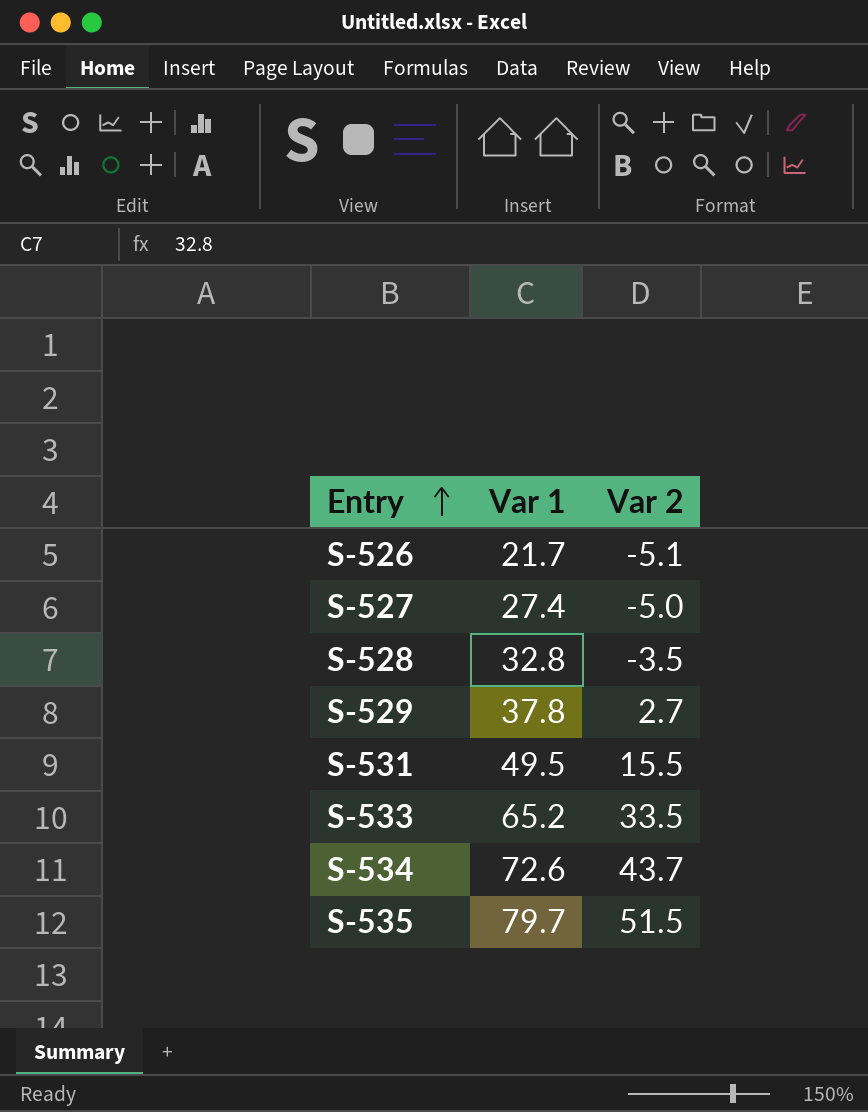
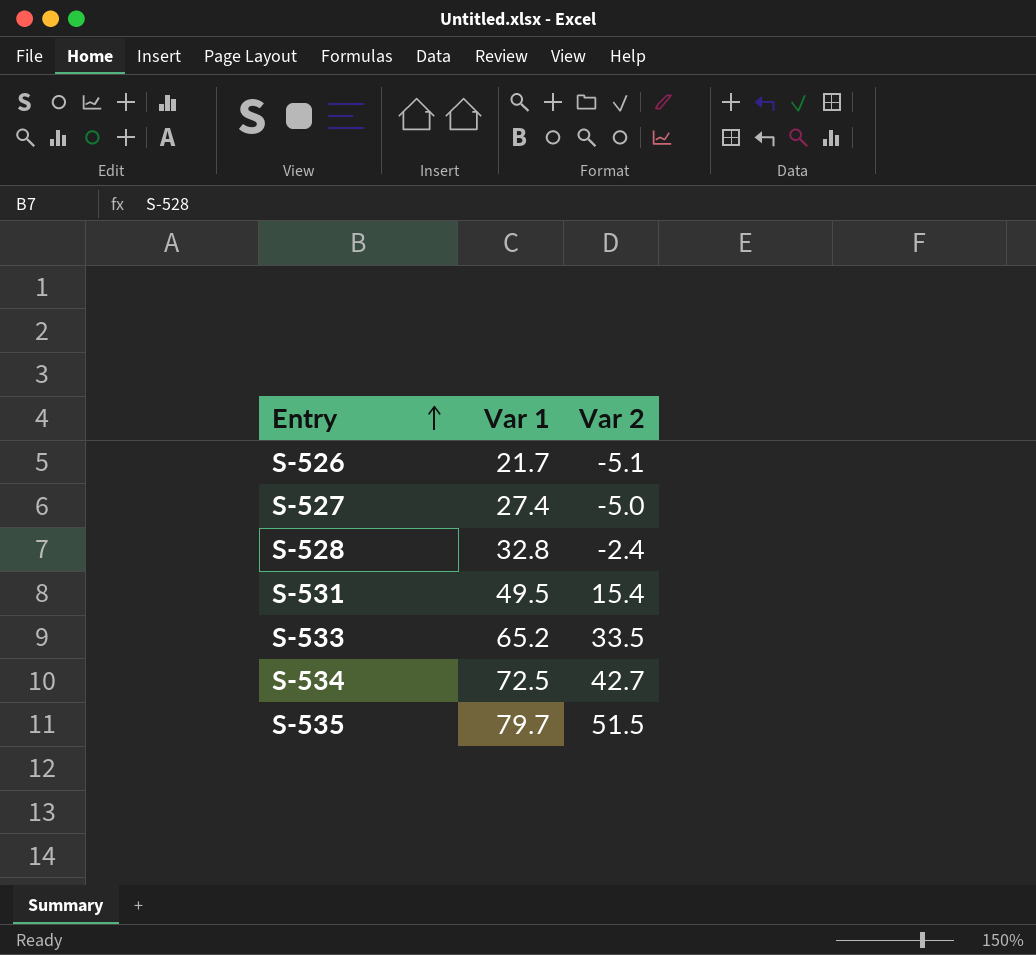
row S-529: 37.8 | 2.7 -> none
S-528 | Var 2: -3.5 -> -2.4
S-531 | Var 2: 15.5 -> 15.4
S-534 | Var 1: 72.6 -> 72.5
S-534 | Var 2: 43.7 -> 42.7

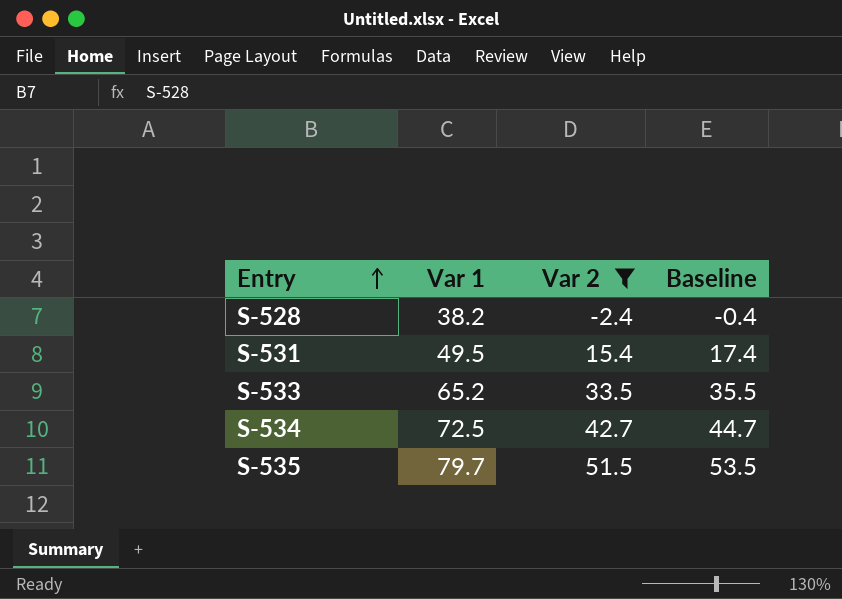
filter: none -> Var 2 >= -2.4
column Baseline | formula: none -> [Var 2] + 2
S-528 | Var 1: 32.8 -> 38.2

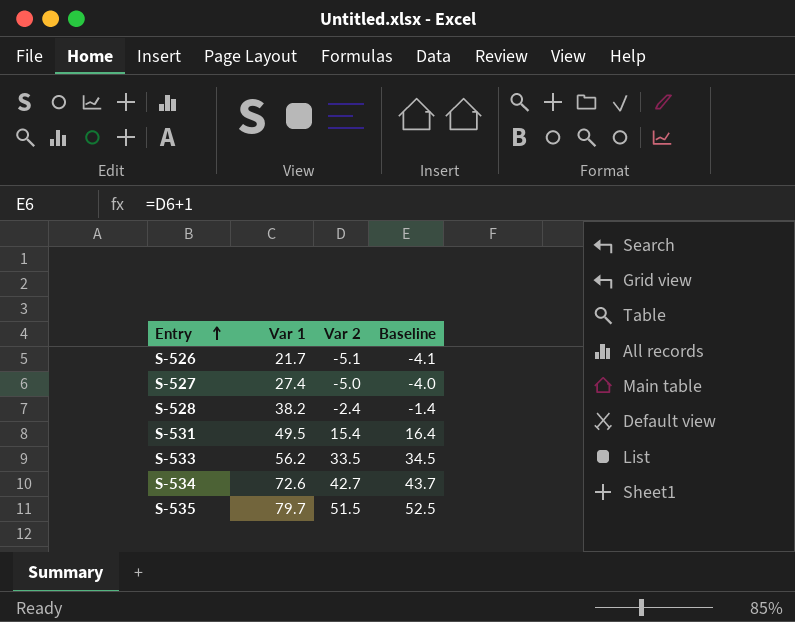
filter: Var 2 >= -2.4 -> none
column Baseline | formula: [Var 2] + 2 -> [Var 2] + 1
S-533 | Var 1: 65.2 -> 56.2
S-534 | Var 1: 72.5 -> 72.6

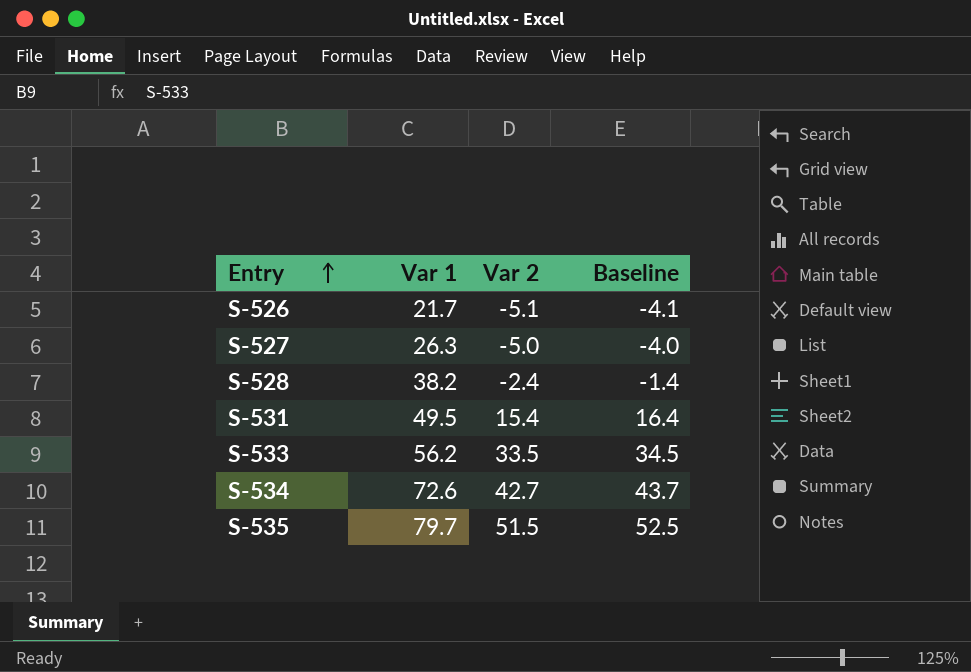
S-527 | Var 1: 27.4 -> 26.3

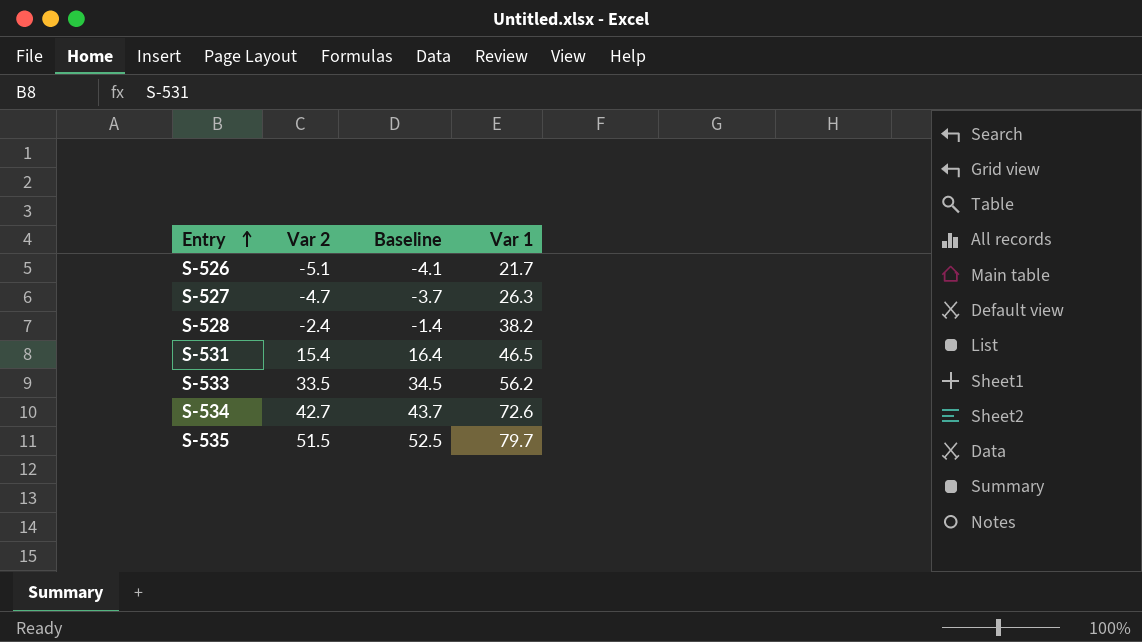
column Var 1 | position: 2 -> 4
S-527 | Var 2: -5.0 -> -4.7
S-527 | Baseline: -4.0 -> -3.7
S-531 | Var 1: 49.5 -> 46.5

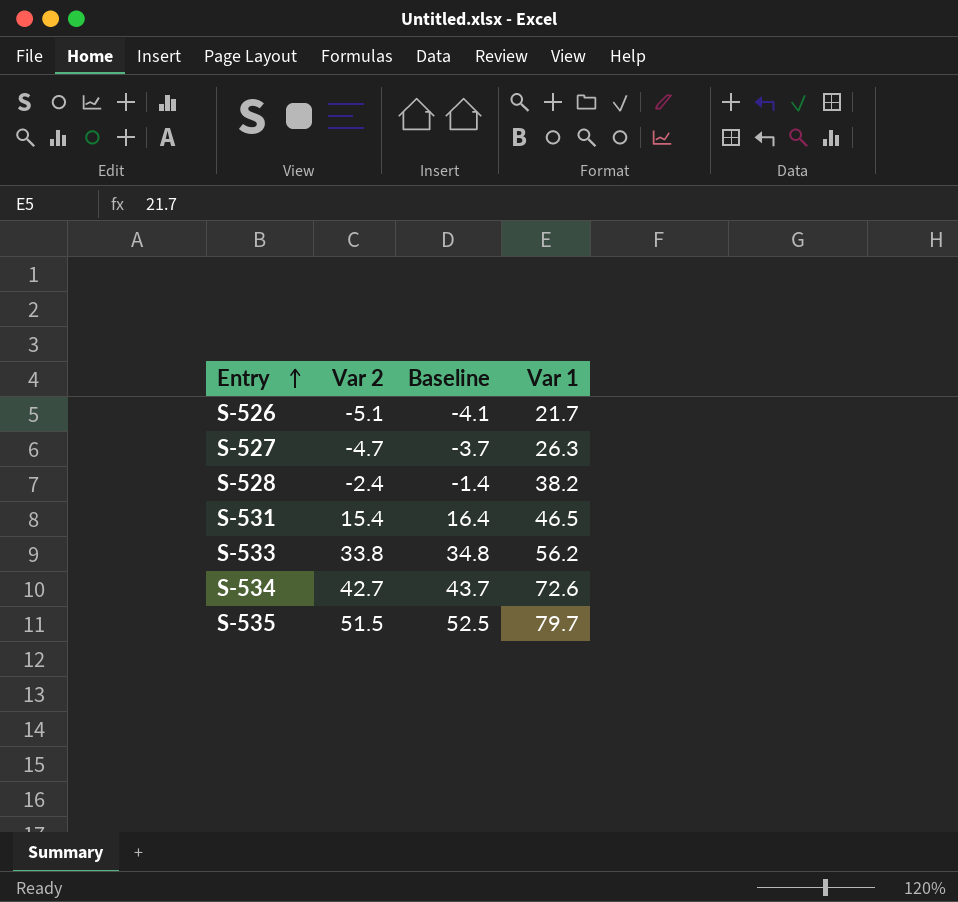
S-533 | Var 2: 33.5 -> 33.8
S-533 | Baseline: 34.5 -> 34.8

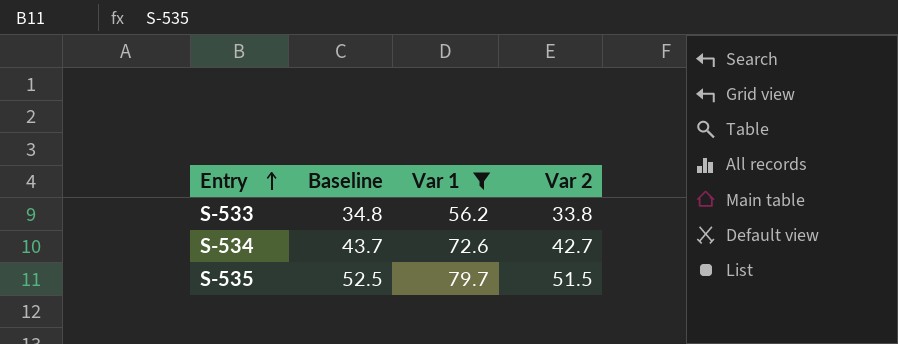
filter: none -> Var 1 >= 56.2
column Var 2 | position: 2 -> 4

